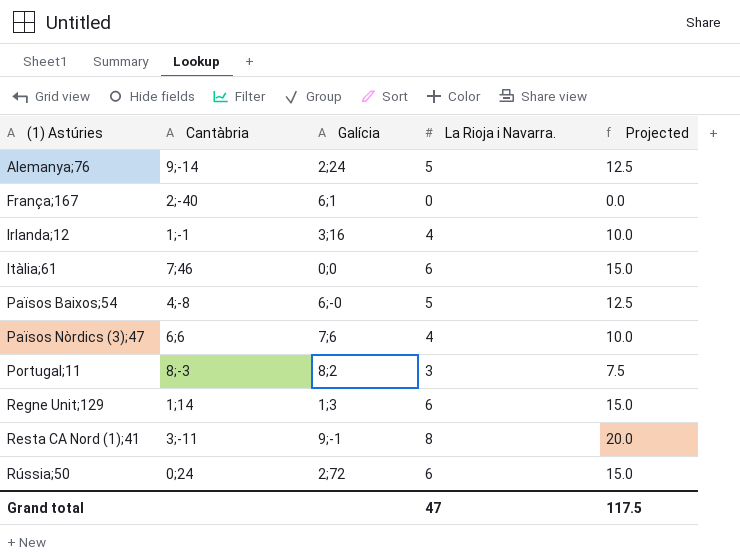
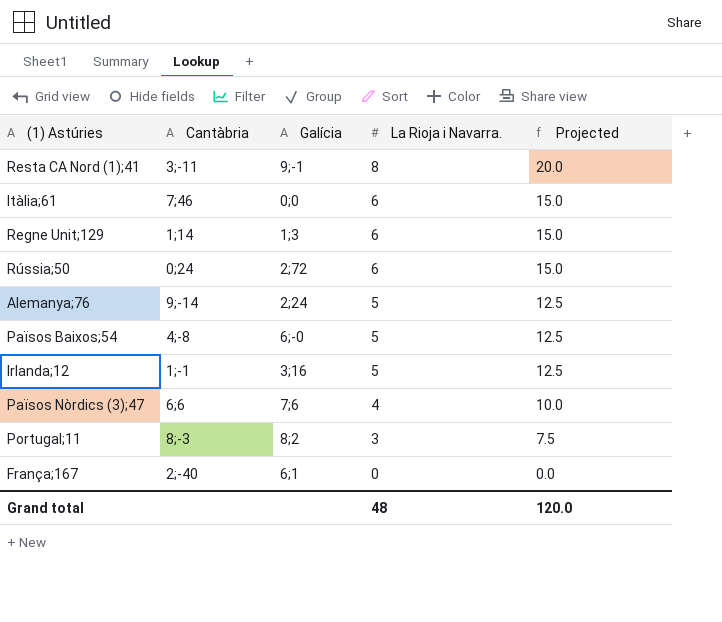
row order: (1) Astúries ascending -> La Rioja i Navarra. descending
Irlanda;12 | La Rioja i Navarra.: 4 -> 5
Irlanda;12 | Projected: 10.0 -> 12.5
Grand total | La Rioja i Navarra.: 47 -> 48
Grand total | Projected: 117.5 -> 120.0

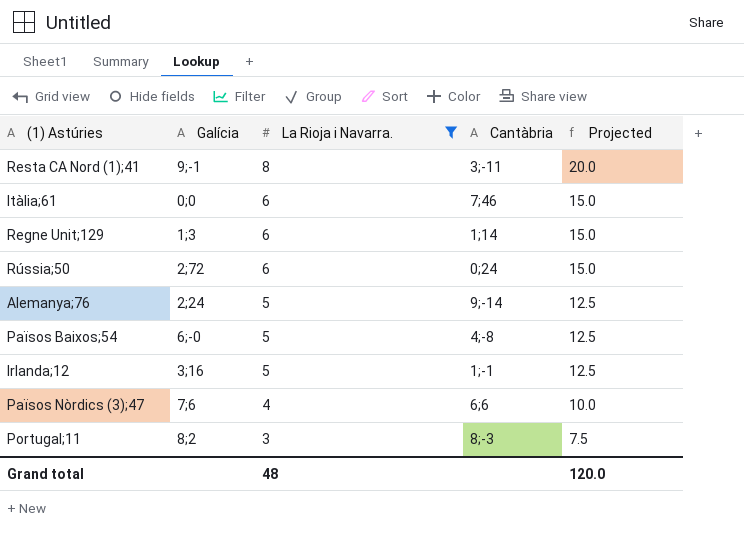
filter: none -> La Rioja i Navarra. != 0
column Cantàbria | position: 2 -> 4

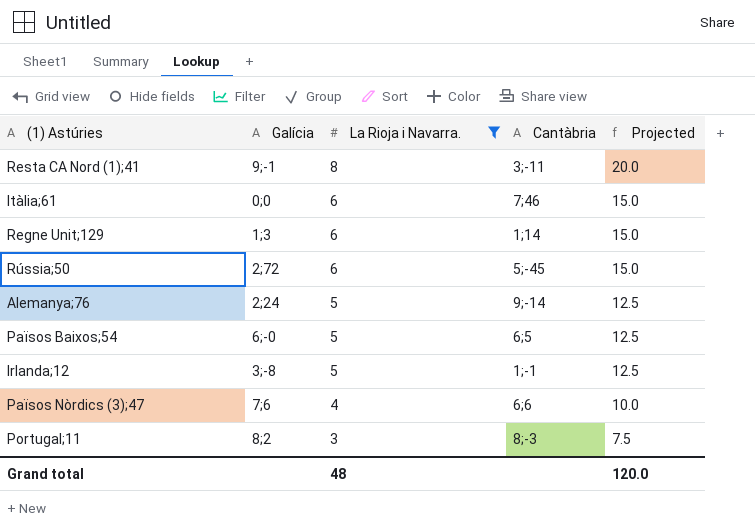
Rússia;50 | Cantàbria: 0;24 -> 5;-45
Països Baixos;54 | Cantàbria: 4;-8 -> 6;5
Irlanda;12 | Galícia: 3;16 -> 3;-8

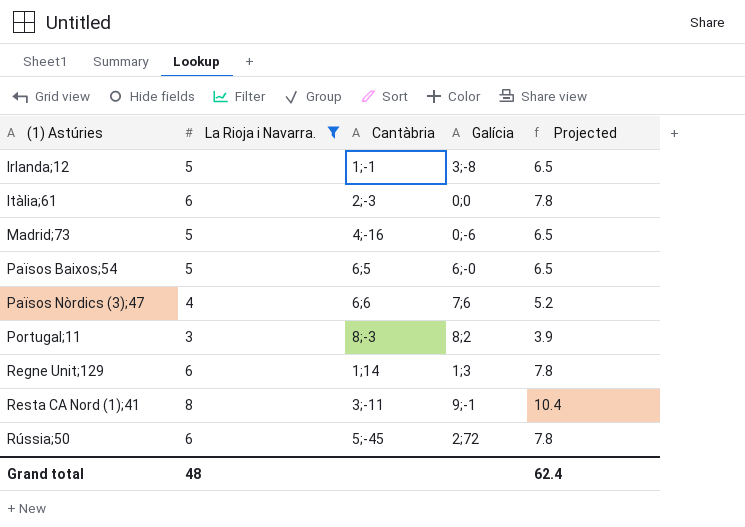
row order: La Rioja i Navarra. descending -> (1) Astúries ascending
column Galícia | position: 2 -> 4
column Projected | formula: [La Rioja i Navarra.] * 2.5 -> [La Rioja i Navarra.] * 1.3
row Alemanya;76: 2;24 | 5 | 9;-14 | 12.5 -> none
Itàlia;61 | Cantàbria: 7;46 -> 2;-3
row Madrid;73: none -> 5 | 4;-16 | 0;-6 | 6.5
Grand total | Projected: 120.0 -> 62.4

